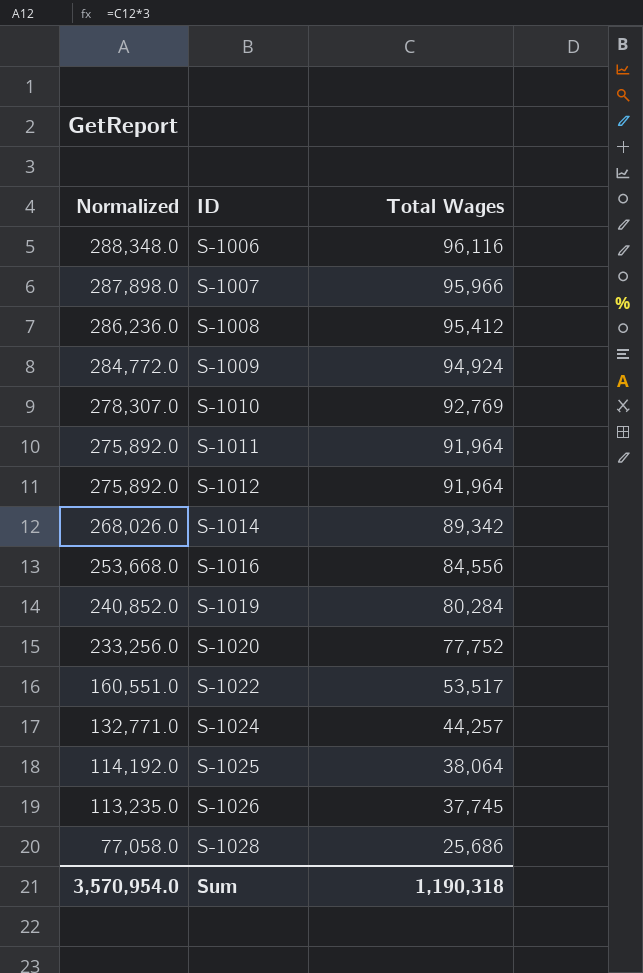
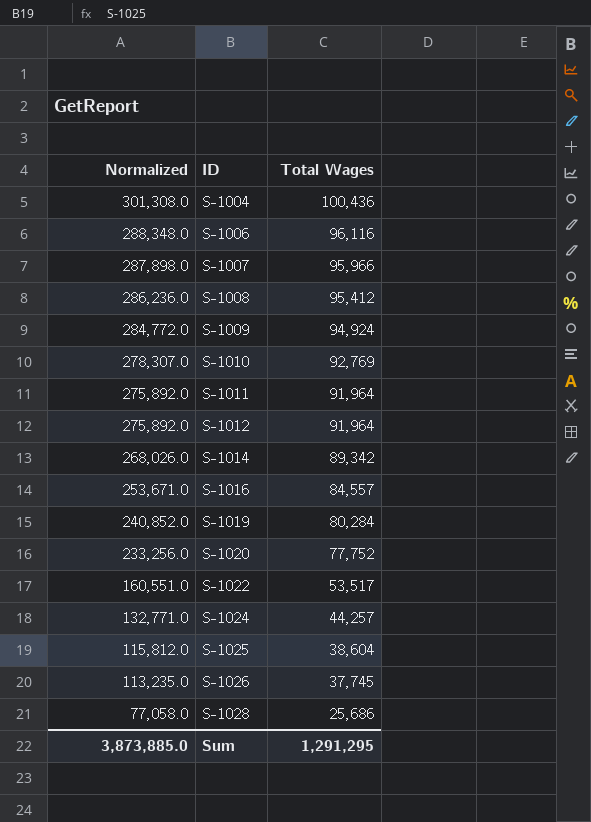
row S-1004: none -> 301,308.0 | 100,436
S-1016 | Normalized: 253,668.0 -> 253,671.0
S-1016 | Total Wages: 84,556 -> 84,557
S-1025 | Normalized: 114,192.0 -> 115,812.0
S-1025 | Total Wages: 38,064 -> 38,604
Sum | Normalized: 3,570,954.0 -> 3,873,885.0
Sum | Total Wages: 1,190,318 -> 1,291,295

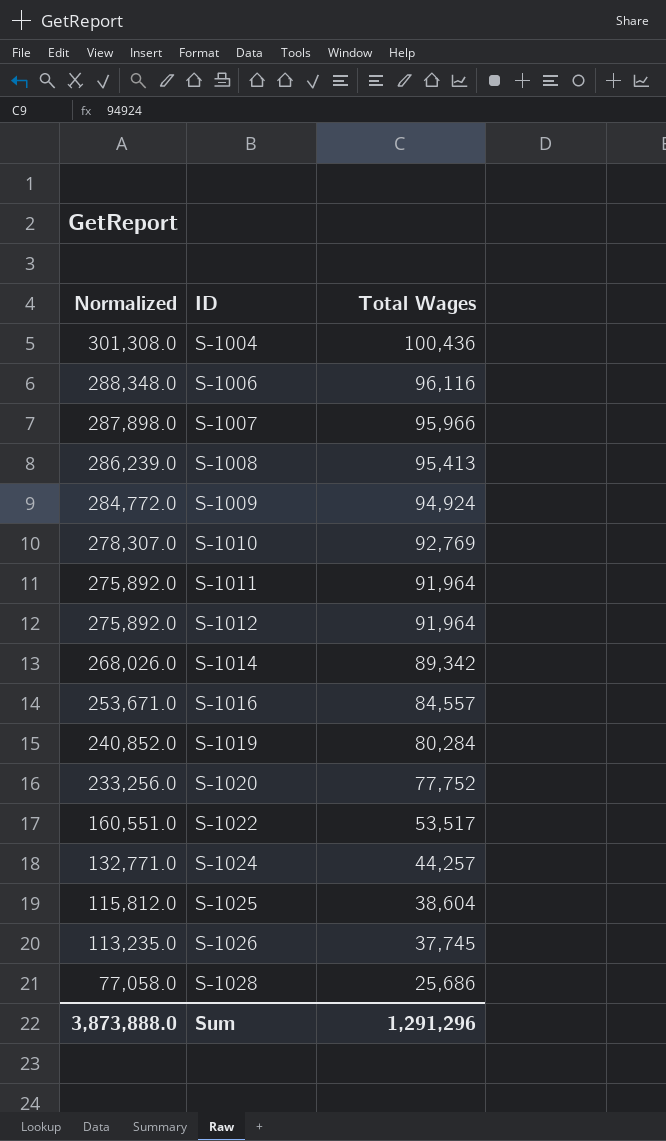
S-1008 | Normalized: 286,236.0 -> 286,239.0
S-1008 | Total Wages: 95,412 -> 95,413
Sum | Normalized: 3,873,885.0 -> 3,873,888.0
Sum | Total Wages: 1,291,295 -> 1,291,296

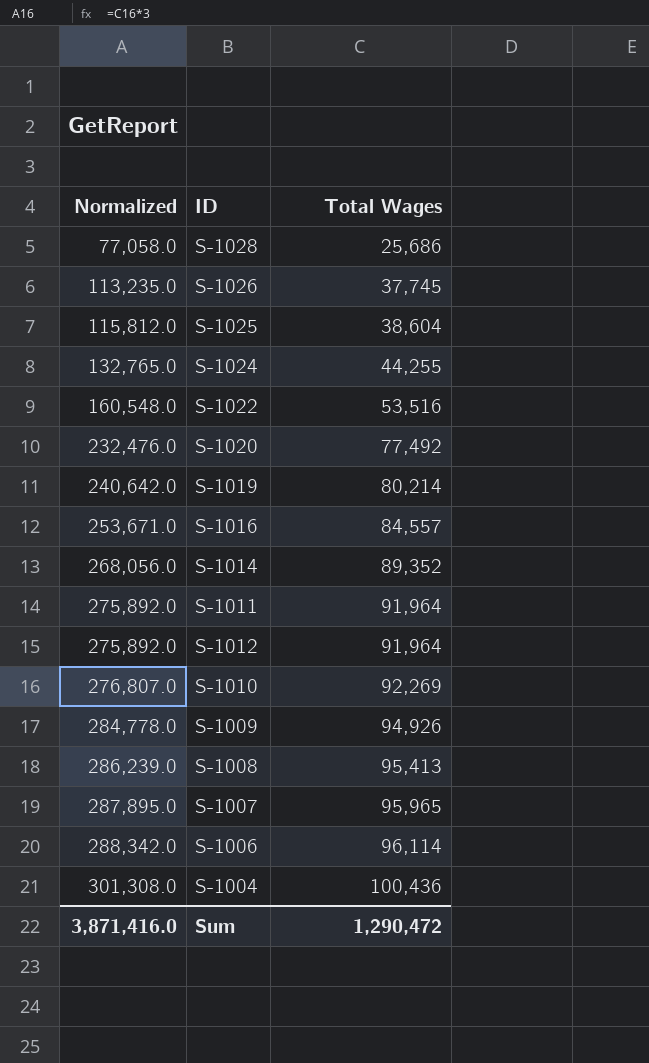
row order: Normalized descending -> Normalized ascending
S-1024 | Normalized: 132,771.0 -> 132,765.0
S-1024 | Total Wages: 44,257 -> 44,255
S-1022 | Normalized: 160,551.0 -> 160,548.0
S-1022 | Total Wages: 53,517 -> 53,516
S-1020 | Normalized: 233,256.0 -> 232,476.0
S-1020 | Total Wages: 77,752 -> 77,492
S-1019 | Normalized: 240,852.0 -> 240,642.0
S-1019 | Total Wages: 80,284 -> 80,214
S-1014 | Normalized: 268,026.0 -> 268,056.0
S-1014 | Total Wages: 89,342 -> 89,352
S-1010 | Normalized: 278,307.0 -> 276,807.0
S-1010 | Total Wages: 92,769 -> 92,269
S-1009 | Normalized: 284,772.0 -> 284,778.0
S-1009 | Total Wages: 94,924 -> 94,926
S-1007 | Normalized: 287,898.0 -> 287,895.0
S-1007 | Total Wages: 95,966 -> 95,965
S-1006 | Normalized: 288,348.0 -> 288,342.0
S-1006 | Total Wages: 96,116 -> 96,114
Sum | Normalized: 3,873,888.0 -> 3,871,416.0
Sum | Total Wages: 1,291,296 -> 1,290,472

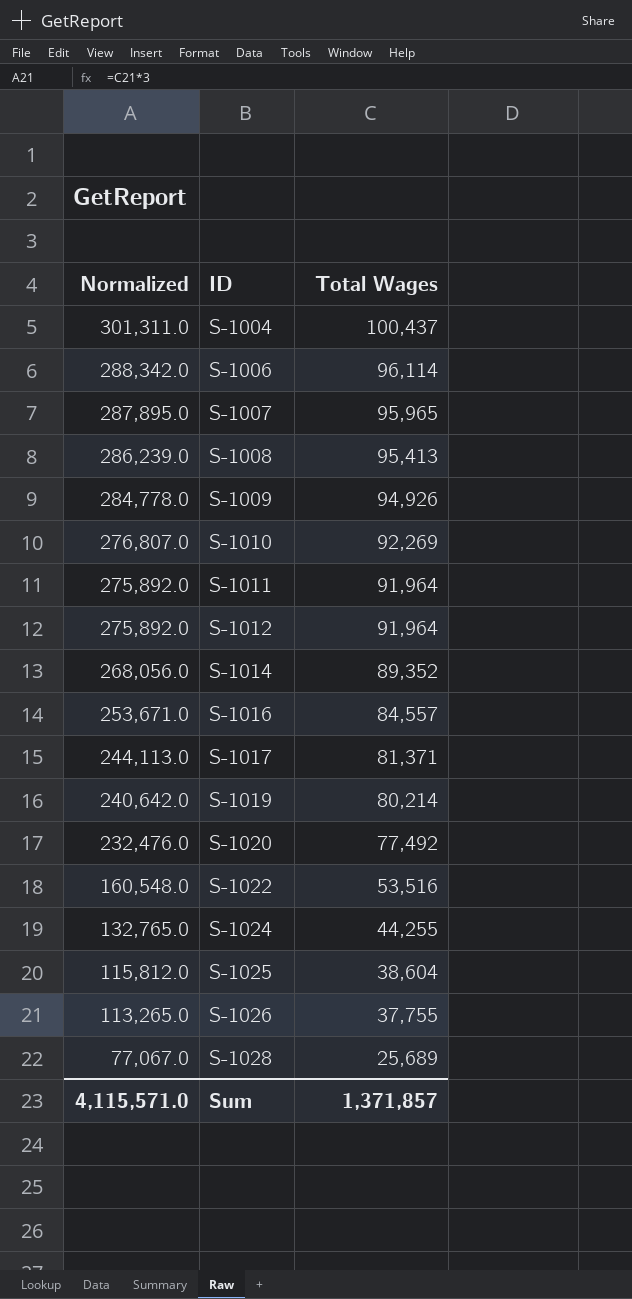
row order: Normalized ascending -> Normalized descending
S-1004 | Normalized: 301,308.0 -> 301,311.0
S-1004 | Total Wages: 100,436 -> 100,437
row S-1017: none -> 244,113.0 | 81,371
S-1026 | Normalized: 113,235.0 -> 113,265.0
S-1026 | Total Wages: 37,745 -> 37,755
S-1028 | Normalized: 77,058.0 -> 77,067.0
S-1028 | Total Wages: 25,686 -> 25,689
Sum | Normalized: 3,871,416.0 -> 4,115,571.0
Sum | Total Wages: 1,290,472 -> 1,371,857

